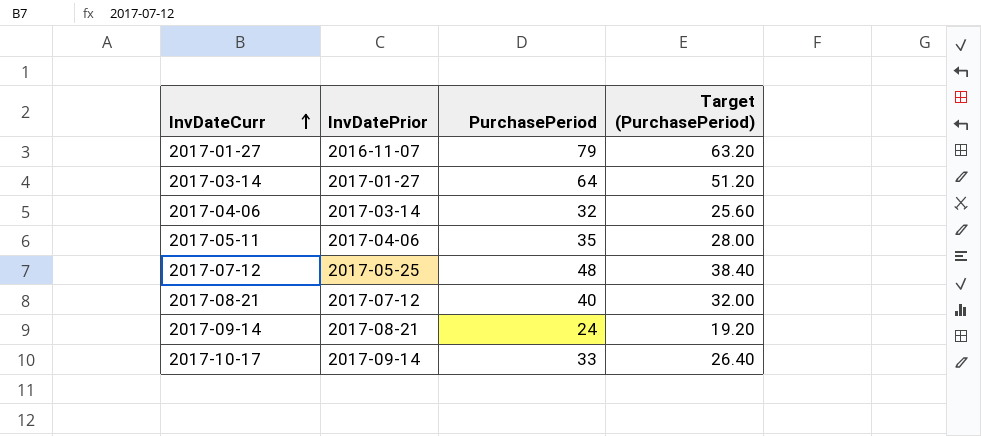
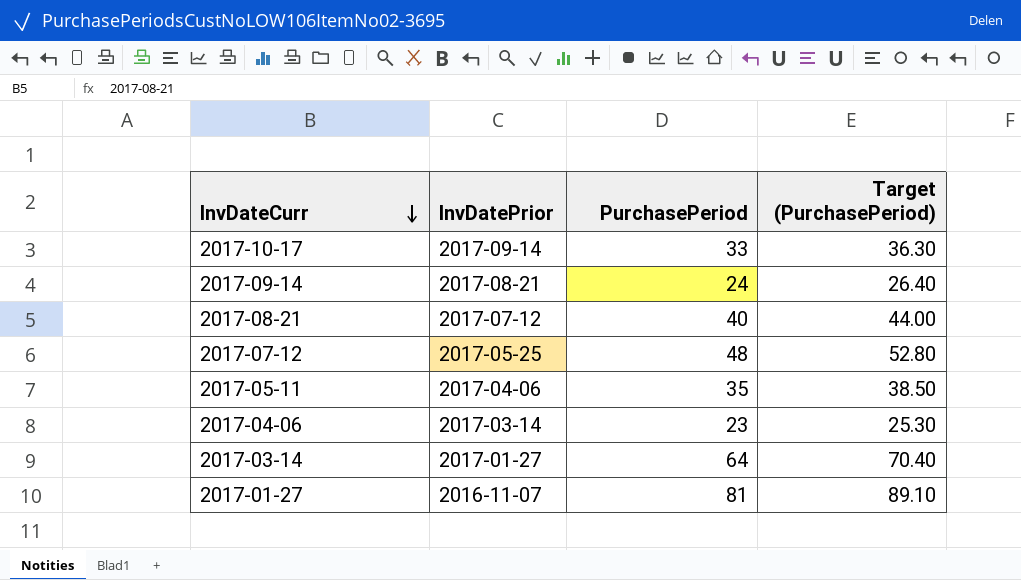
row order: InvDateCurr ascending -> InvDateCurr descending
column Target (PurchasePeriod) | formula: [PurchasePeriod] * 0.8 -> [PurchasePeriod] * 1.1
2017-04-06 | PurchasePeriod: 32 -> 23
2017-01-27 | PurchasePeriod: 79 -> 81

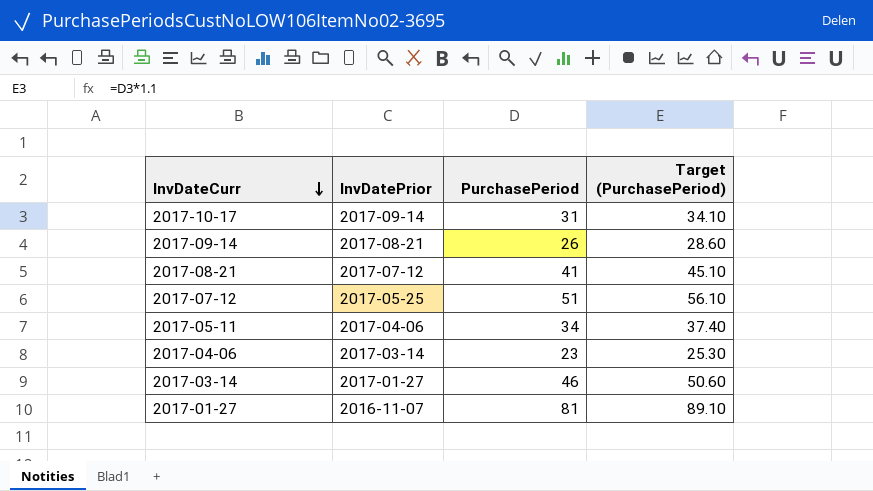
2017-10-17 | PurchasePeriod: 33 -> 31
2017-10-17 | Target (PurchasePeriod): 36.30 -> 34.10
2017-09-14 | PurchasePeriod: 24 -> 26
2017-09-14 | Target (PurchasePeriod): 26.40 -> 28.60
2017-08-21 | PurchasePeriod: 40 -> 41
2017-08-21 | Target (PurchasePeriod): 44.00 -> 45.10
2017-07-12 | PurchasePeriod: 48 -> 51
2017-07-12 | Target (PurchasePeriod): 52.80 -> 56.10
2017-05-11 | PurchasePeriod: 35 -> 34
2017-05-11 | Target (PurchasePeriod): 38.50 -> 37.40
2017-03-14 | PurchasePeriod: 64 -> 46
2017-03-14 | Target (PurchasePeriod): 70.40 -> 50.60

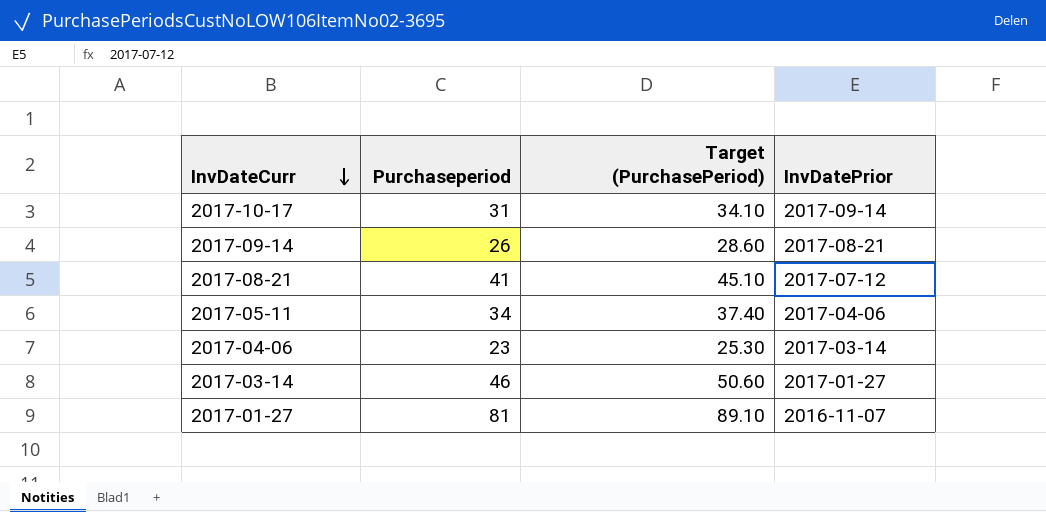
column name: PurchasePeriod -> Purchaseperiod
column InvDatePrior | position: 2 -> 4
row 2017-07-12: 2017-05-25 | 51 | 56.10 -> none

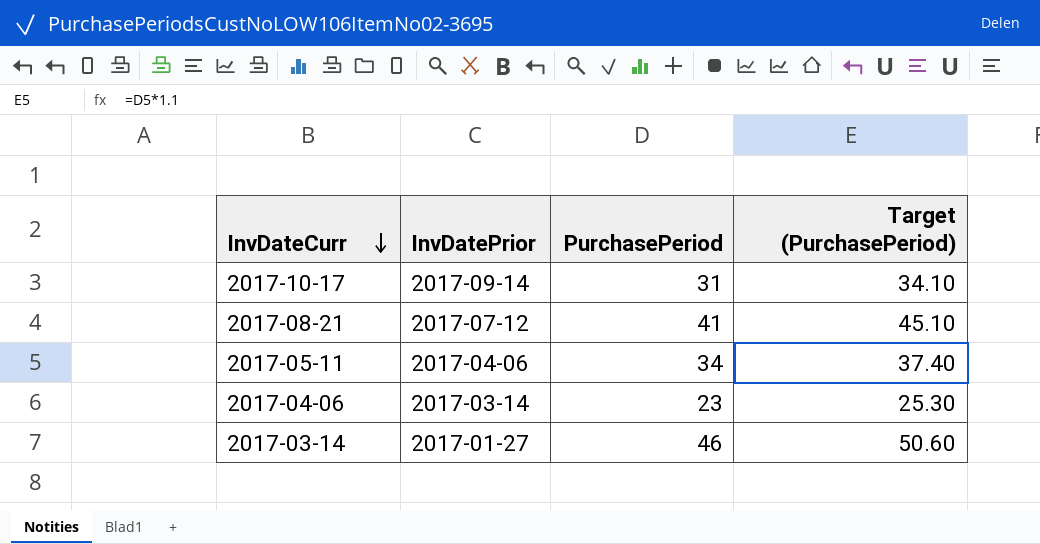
column InvDatePrior | position: 4 -> 2
column name: Purchaseperiod -> PurchasePeriod
row 2017-09-14: 26 | 28.60 | 2017-08-21 -> none
row 2017-01-27: 81 | 89.10 | 2016-11-07 -> none

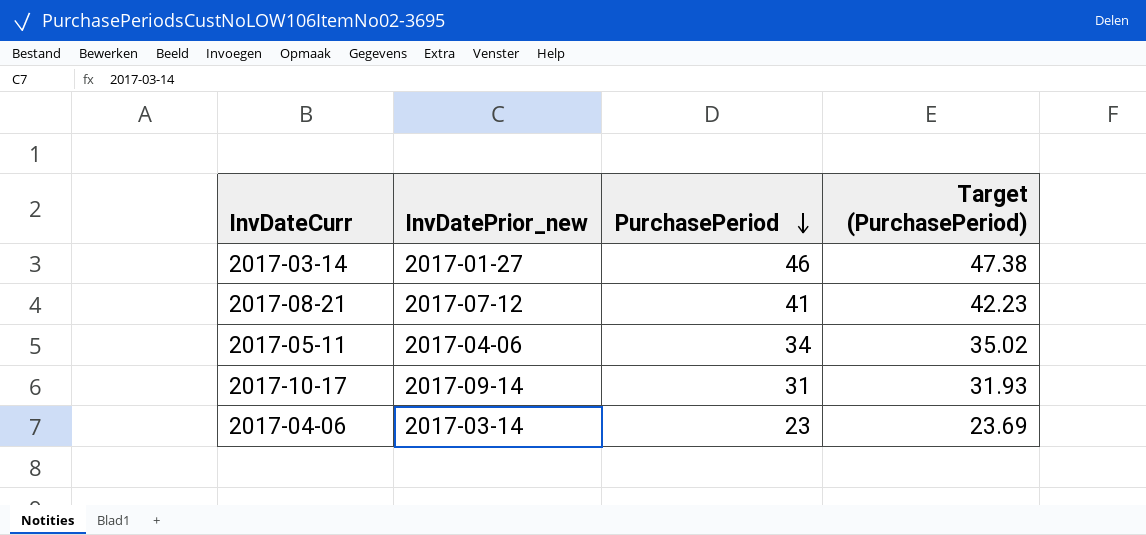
row order: InvDateCurr descending -> PurchasePeriod descending
column name: InvDatePrior -> InvDatePrior_new
column Target (PurchasePeriod) | formula: [PurchasePeriod] * 1.1 -> [PurchasePeriod] * 1.03

